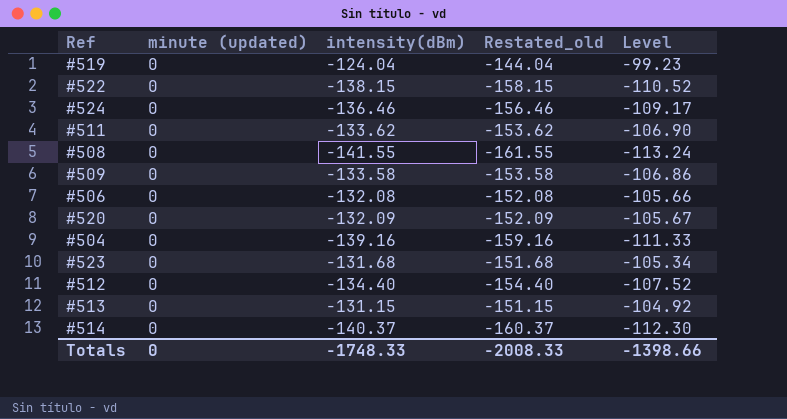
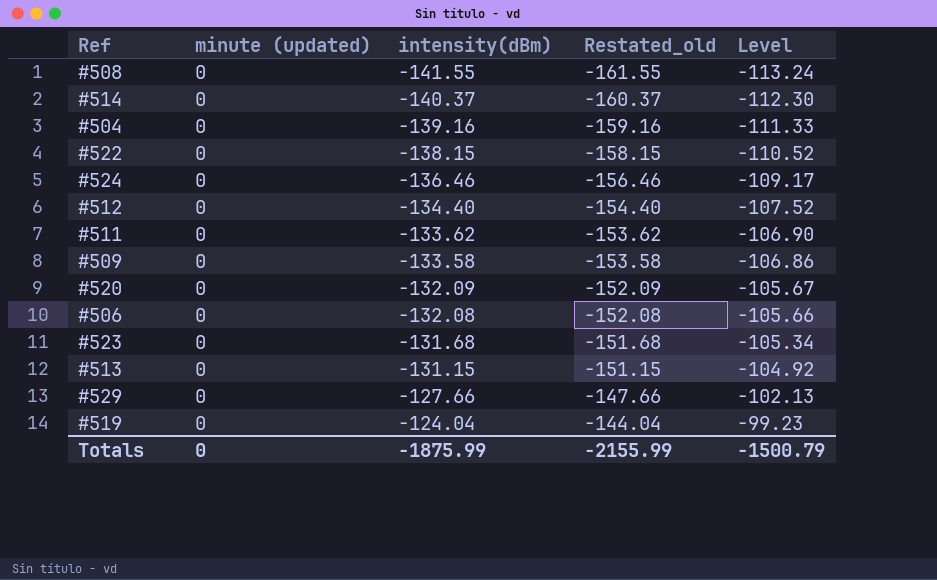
row order: none -> intensity(dBm) ascending
row #529: none -> 0 | -127.66 | -147.66 | -102.13
Totals | intensity(dBm): -1748.33 -> -1875.99
Totals | Restated_old: -2008.33 -> -2155.99
Totals | Level: -1398.66 -> -1500.79

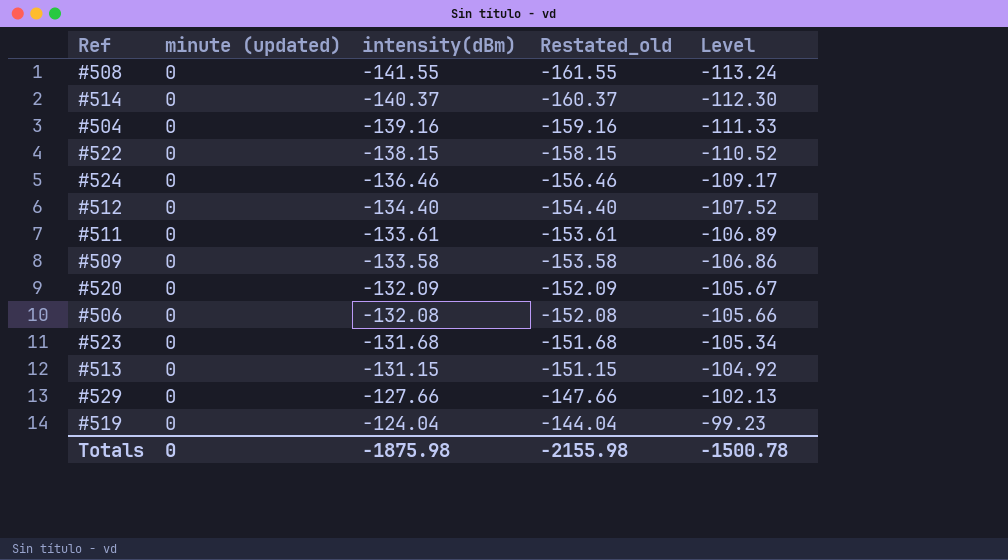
#511 | intensity(dBm): -133.62 -> -133.61
#511 | Restated_old: -153.62 -> -153.61
#511 | Level: -106.90 -> -106.89
Totals | intensity(dBm): -1875.99 -> -1875.98
Totals | Restated_old: -2155.99 -> -2155.98
Totals | Level: -1500.79 -> -1500.78

